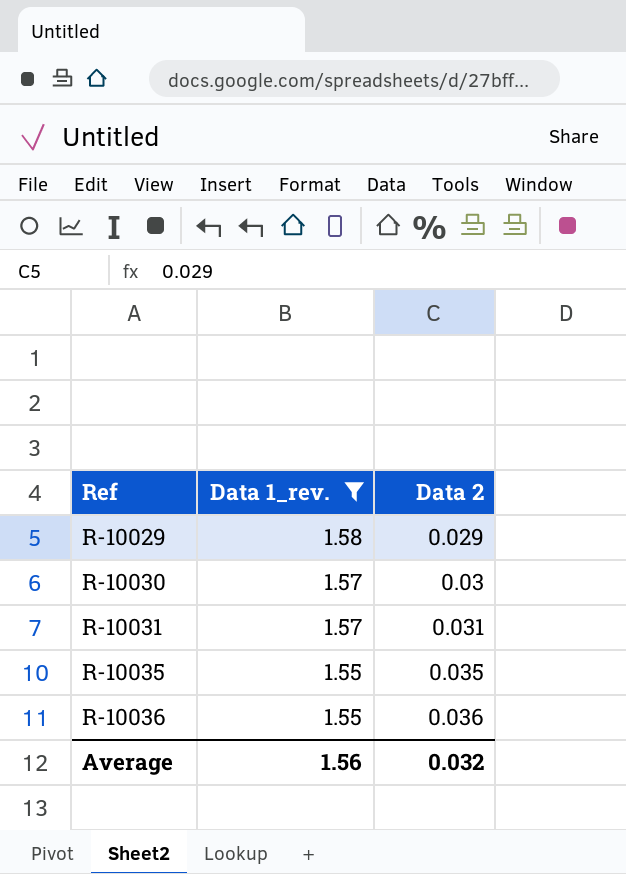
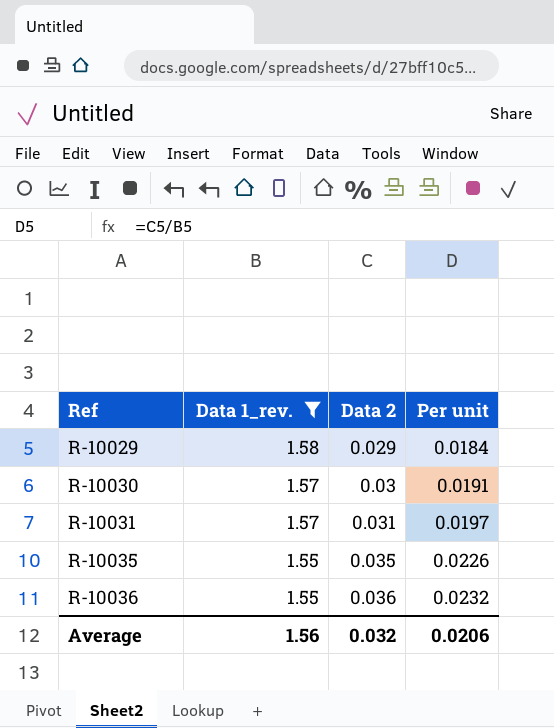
column Per unit | formula: none -> [Data 2] / [Data 1_rev.]

